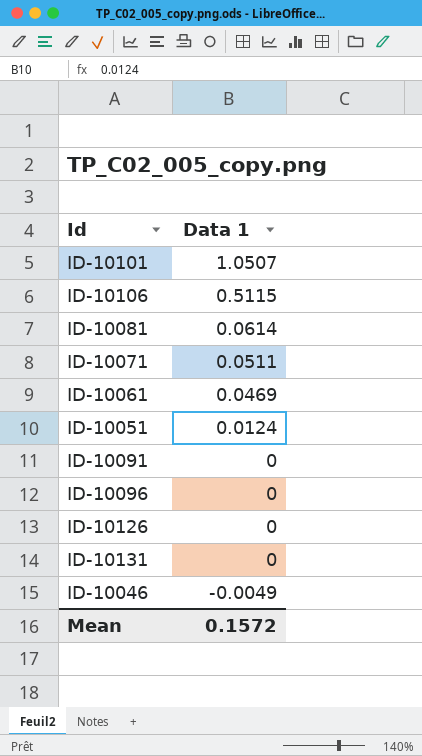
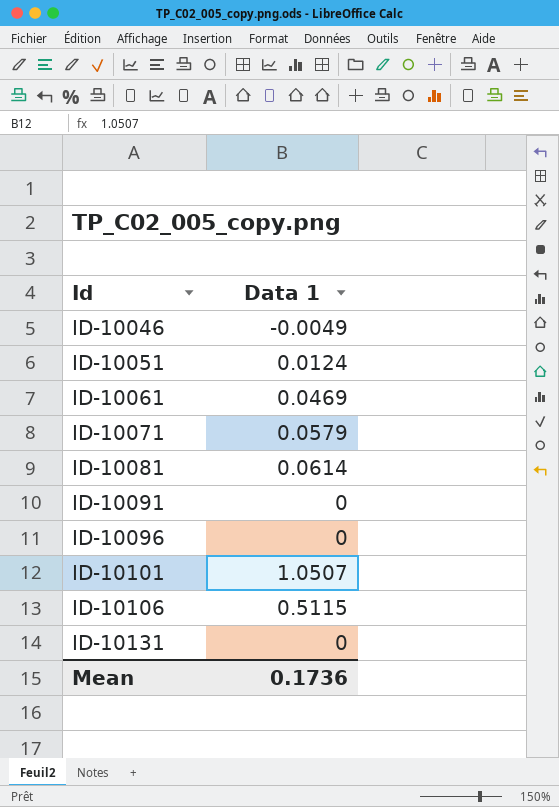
row order: Data 1 descending -> Id ascending
row ID-10126: 0 -> none
ID-10071 | Data 1: 0.0511 -> 0.0579
Mean | Data 1: 0.1572 -> 0.1736

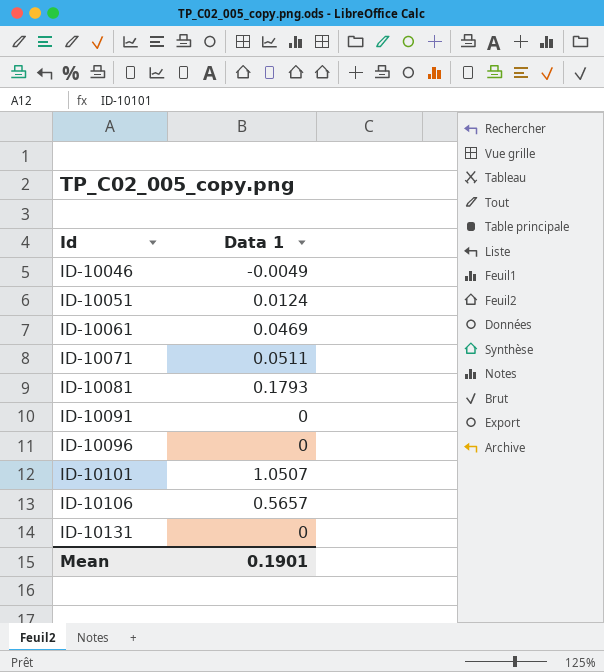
ID-10071 | Data 1: 0.0579 -> 0.0511
ID-10081 | Data 1: 0.0614 -> 0.1793
ID-10106 | Data 1: 0.5115 -> 0.5657
Mean | Data 1: 0.1736 -> 0.1901

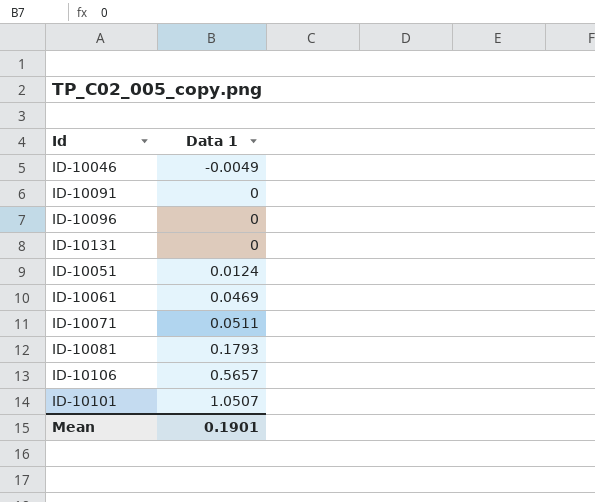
row order: Id ascending -> Data 1 ascending

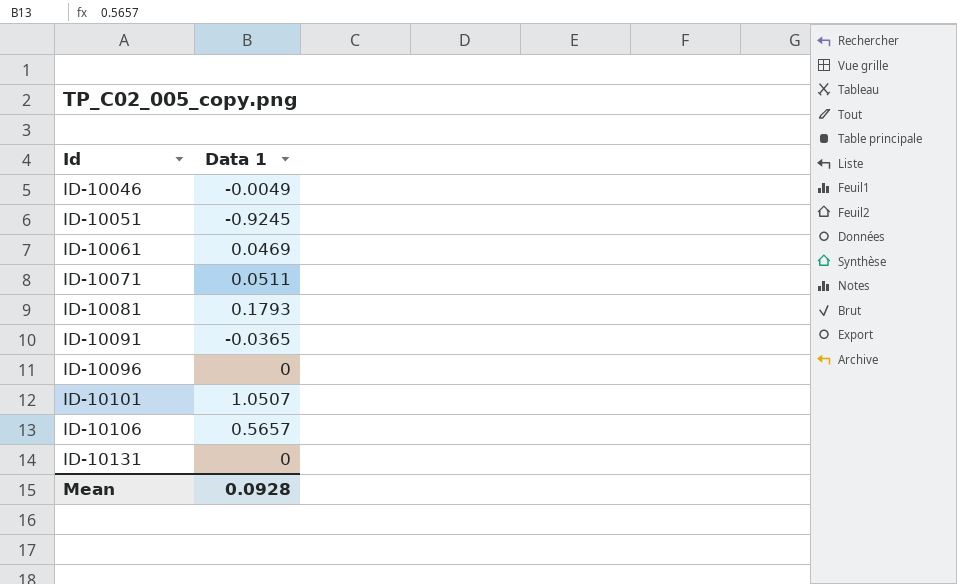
row order: Data 1 ascending -> Id ascending
ID-10051 | Data 1: 0.0124 -> -0.9245
ID-10091 | Data 1: 0 -> -0.0365
Mean | Data 1: 0.1901 -> 0.0928

